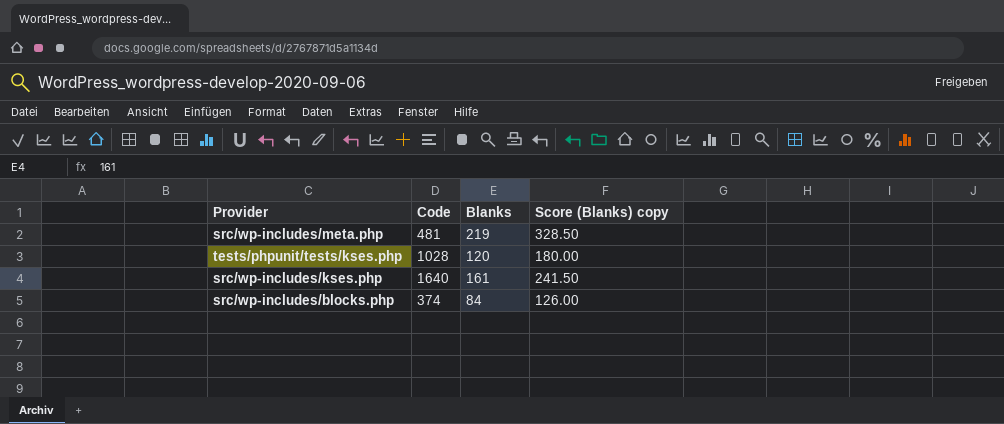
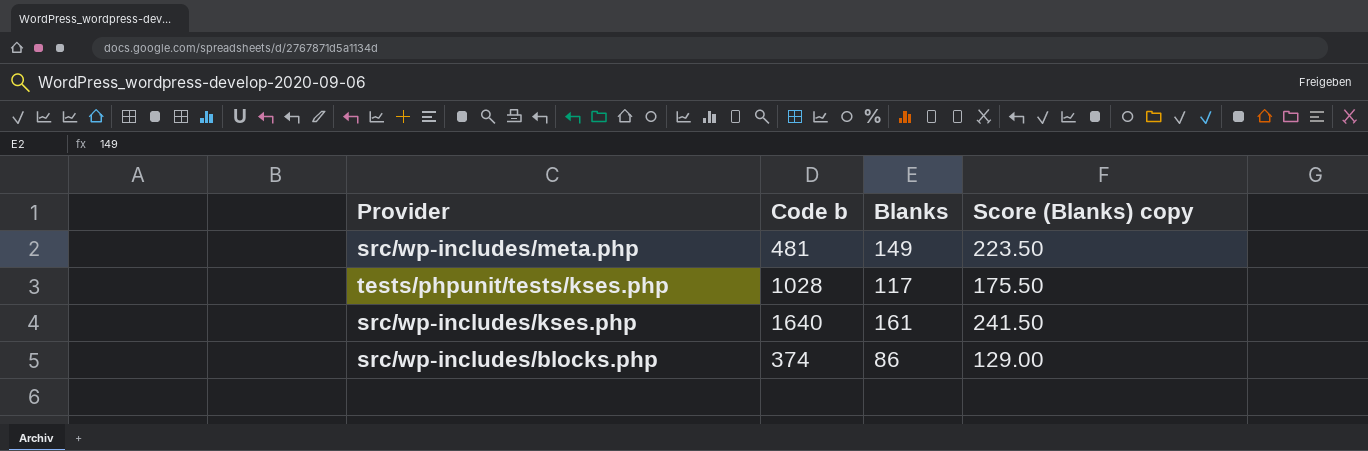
column name: Code -> Code b
src/wp-includes/meta.php | Blanks: 219 -> 149
src/wp-includes/meta.php | Score (Blanks) copy: 328.50 -> 223.50
tests/phpunit/tests/kses.php | Blanks: 120 -> 117
tests/phpunit/tests/kses.php | Score (Blanks) copy: 180.00 -> 175.50
src/wp-includes/blocks.php | Blanks: 84 -> 86
src/wp-includes/blocks.php | Score (Blanks) copy: 126.00 -> 129.00

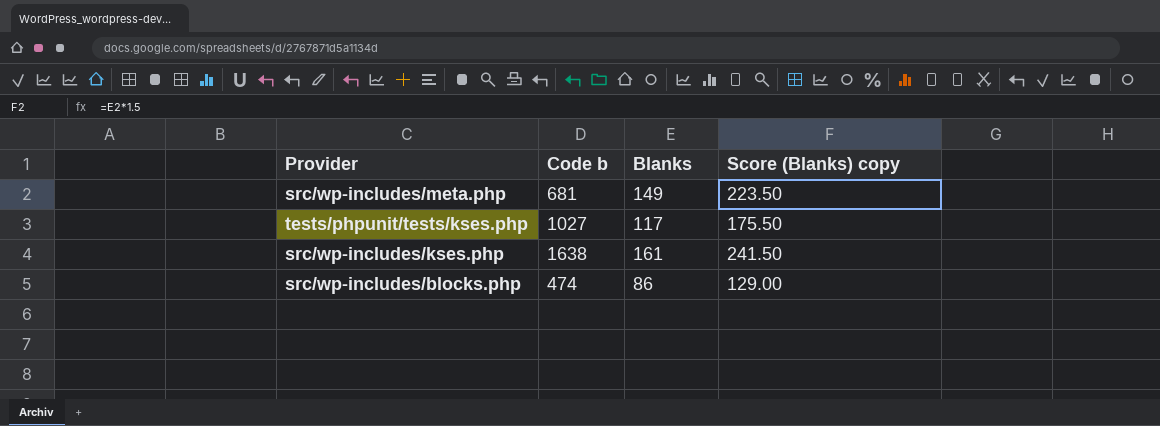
src/wp-includes/meta.php | Code b: 481 -> 681
tests/phpunit/tests/kses.php | Code b: 1028 -> 1027
src/wp-includes/kses.php | Code b: 1640 -> 1638
src/wp-includes/blocks.php | Code b: 374 -> 474

